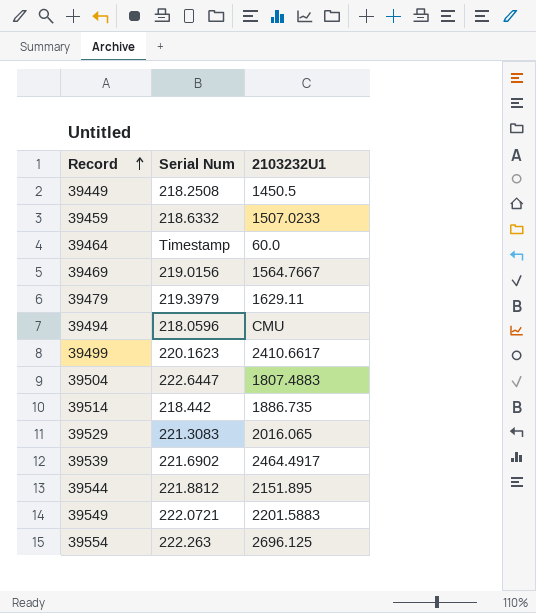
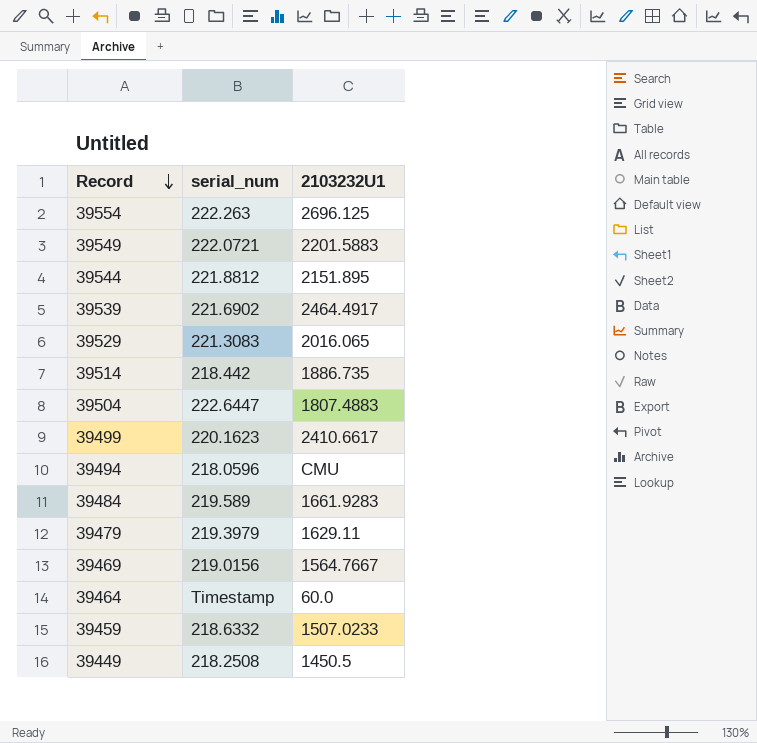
row order: Record ascending -> Record descending
column name: Serial Num -> serial_num
row 39484: none -> 219.589 | 1661.9283

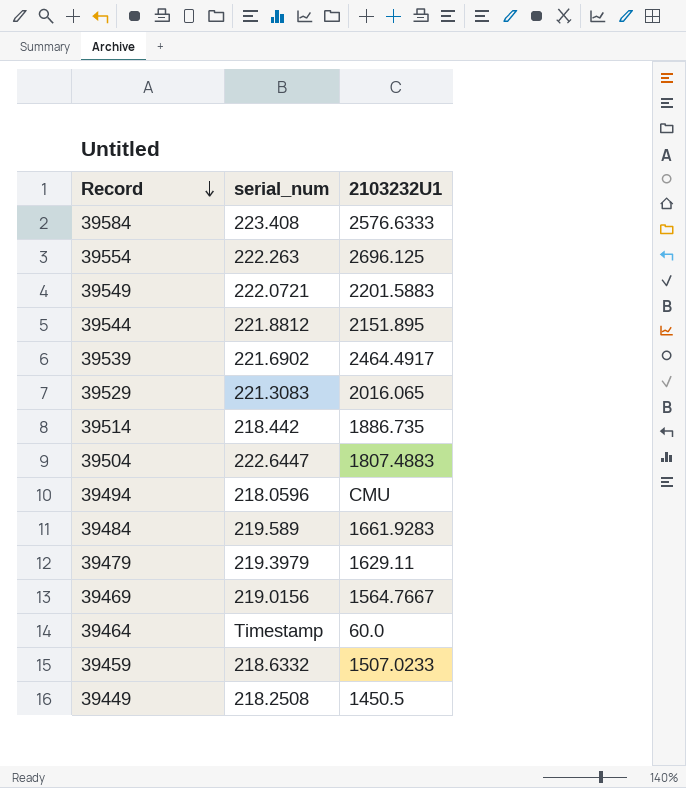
row 39499: 220.1623 | 2410.6617 -> none
row 39584: none -> 223.408 | 2576.6333

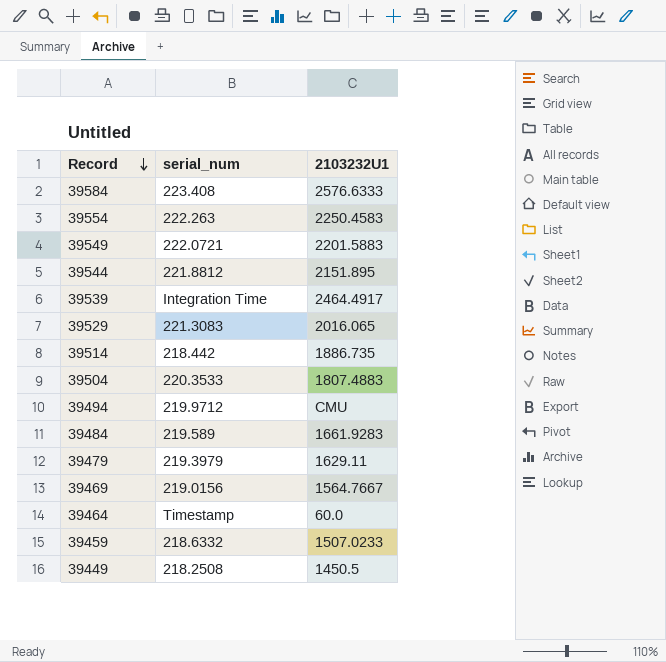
39554 | 2103232U1: 2696.125 -> 2250.4583
39539 | serial_num: 221.6902 -> Integration Time
39504 | serial_num: 222.6447 -> 220.3533
39494 | serial_num: 218.0596 -> 219.9712

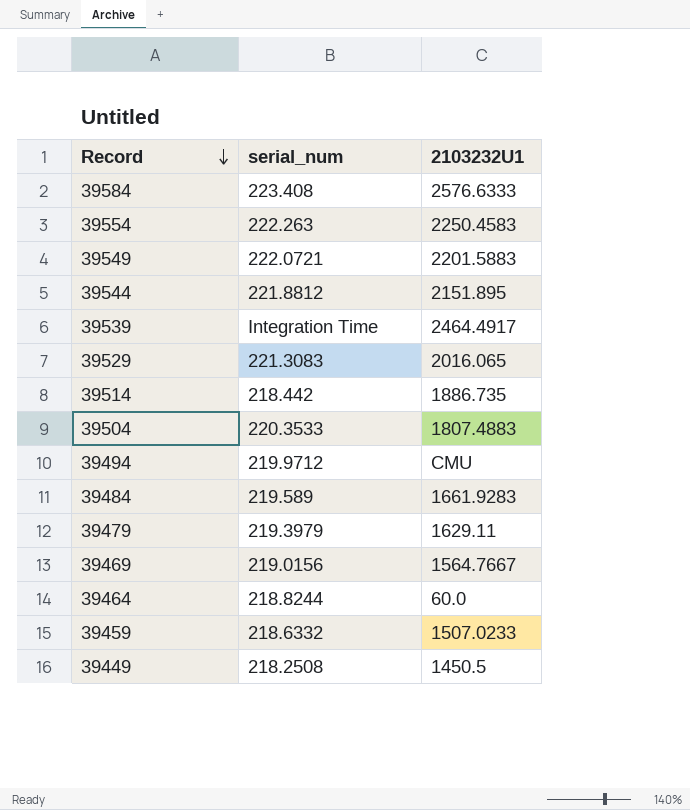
39464 | serial_num: Timestamp -> 218.8244

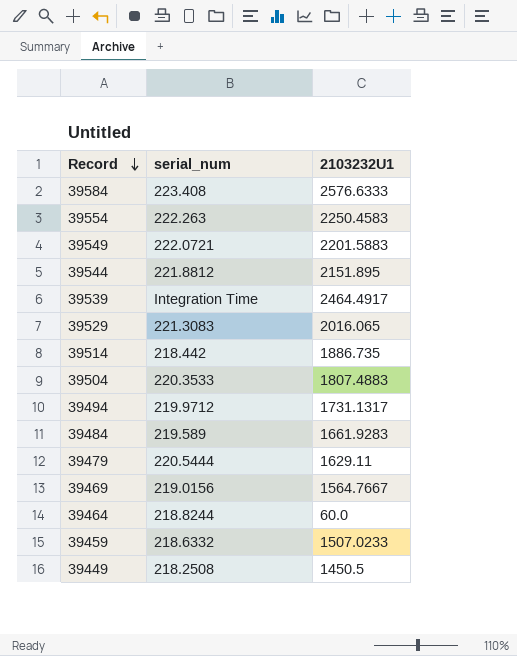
39494 | 2103232U1: CMU -> 1731.1317
39479 | serial_num: 219.3979 -> 220.5444

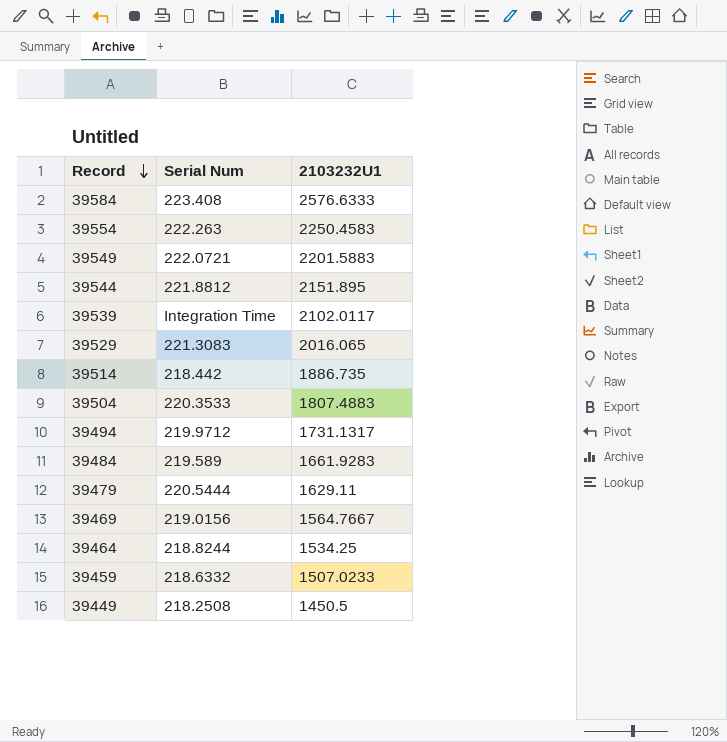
column name: serial_num -> Serial Num
39539 | 2103232U1: 2464.4917 -> 2102.0117
39464 | 2103232U1: 60.0 -> 1534.25

